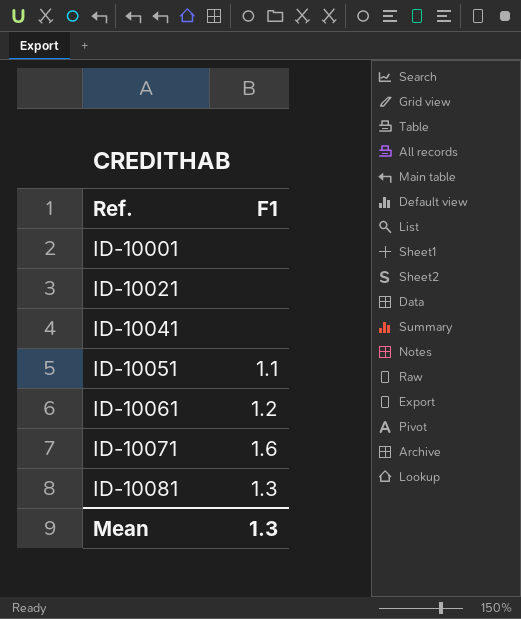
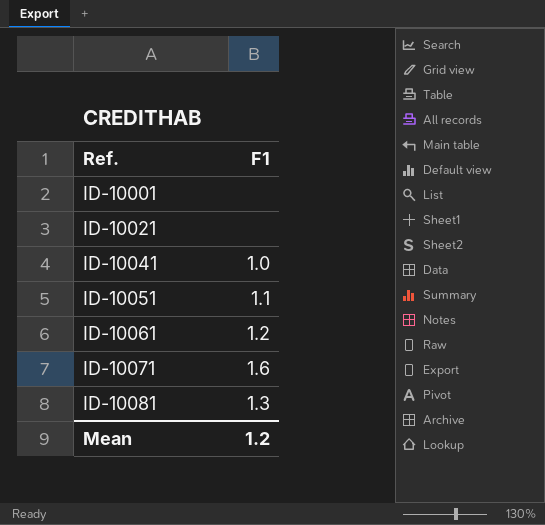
ID-10041 | F1: none -> 1.0
Mean | F1: 1.3 -> 1.2

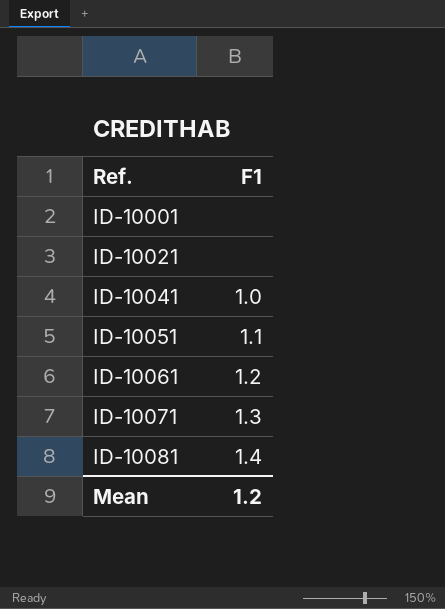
ID-10071 | F1: 1.6 -> 1.3
ID-10081 | F1: 1.3 -> 1.4

